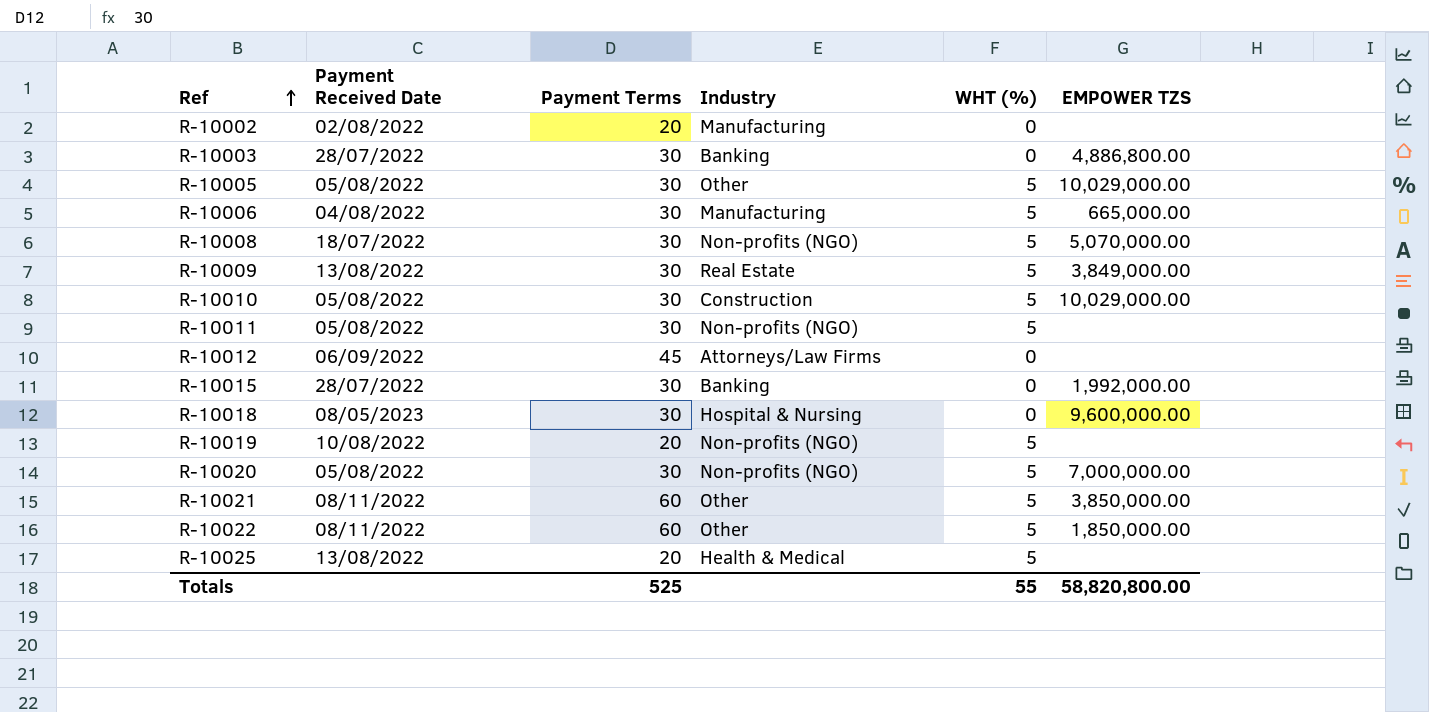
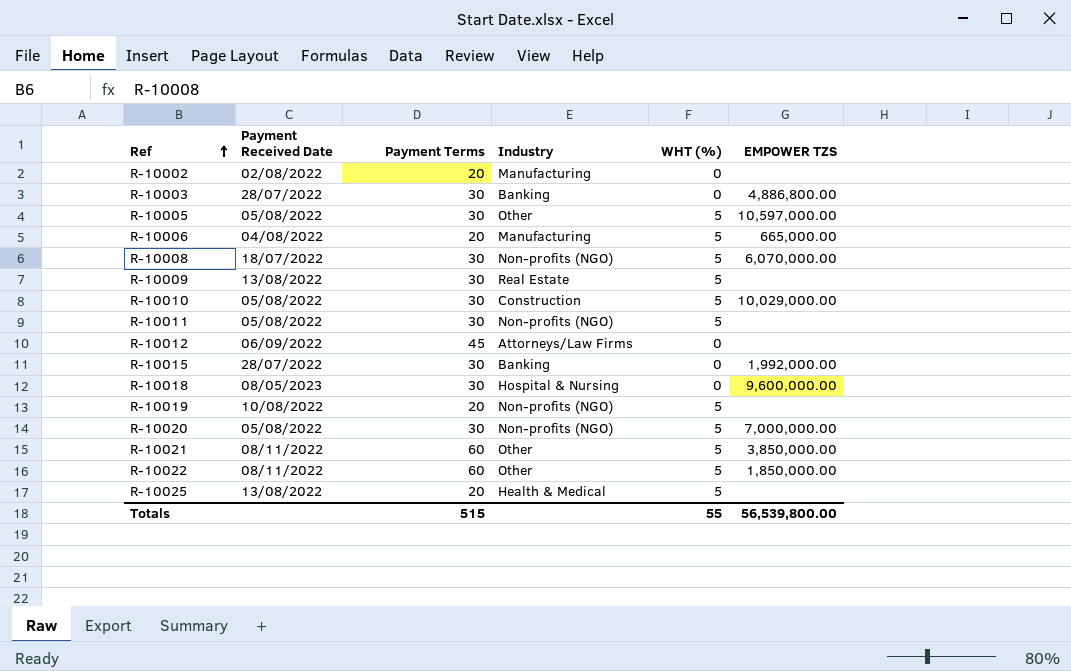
R-10005 | EMPOWER TZS: 10,029,000.00 -> 10,597,000.00
R-10006 | Payment Terms: 30 -> 20
R-10008 | EMPOWER TZS: 5,070,000.00 -> 6,070,000.00
R-10009 | EMPOWER TZS: 3,849,000.00 -> none
Totals | Payment Terms: 525 -> 515
Totals | EMPOWER TZS: 58,820,800.00 -> 56,539,800.00

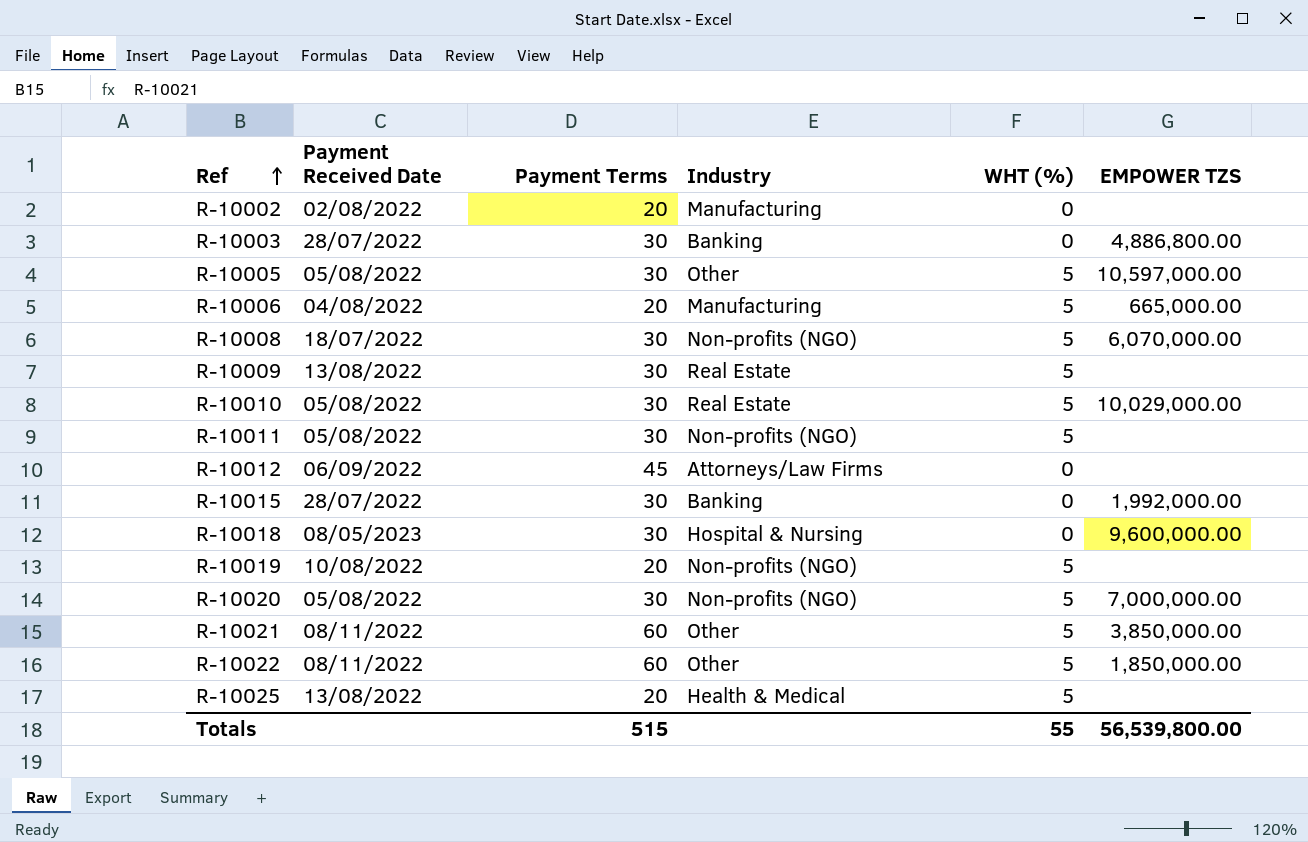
R-10010 | Industry: Construction -> Real Estate

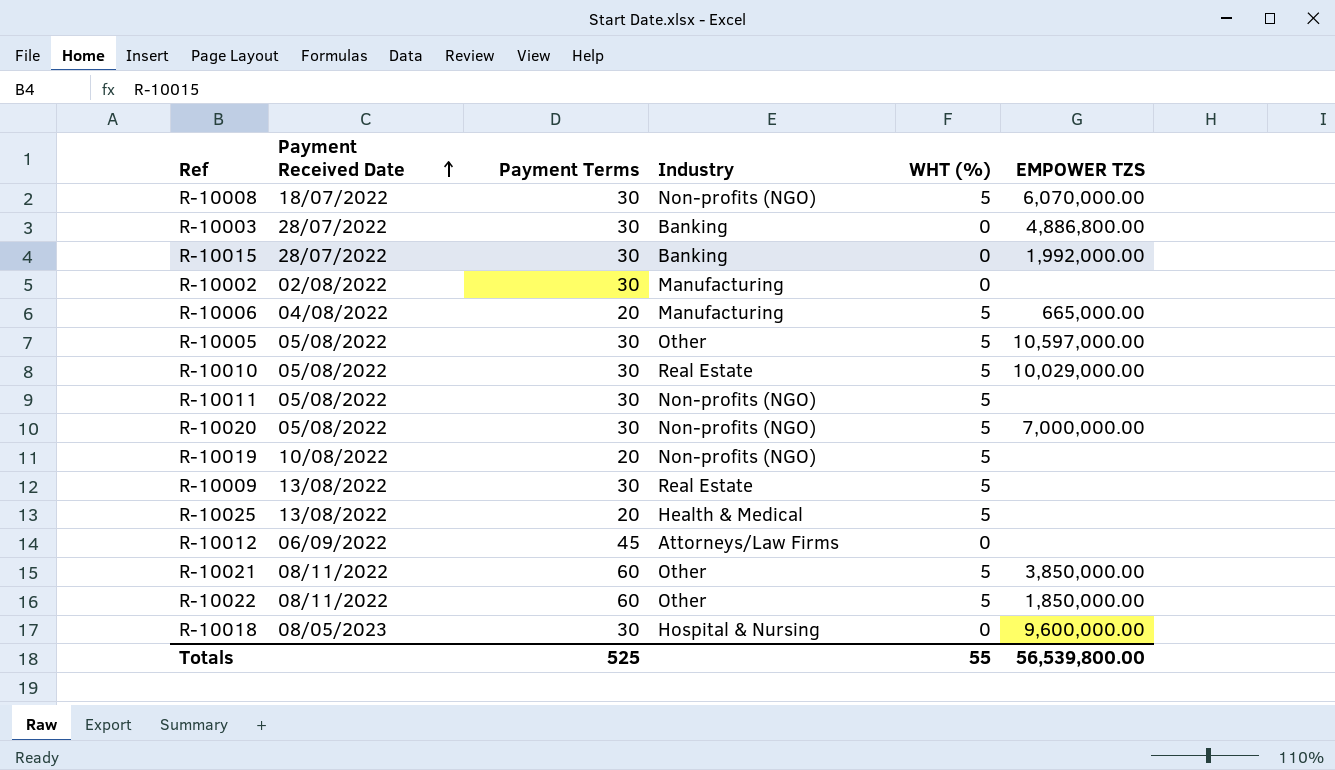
row order: Ref ascending -> Payment Received Date ascending
R-10002 | Payment Terms: 20 -> 30
Totals | Payment Terms: 515 -> 525

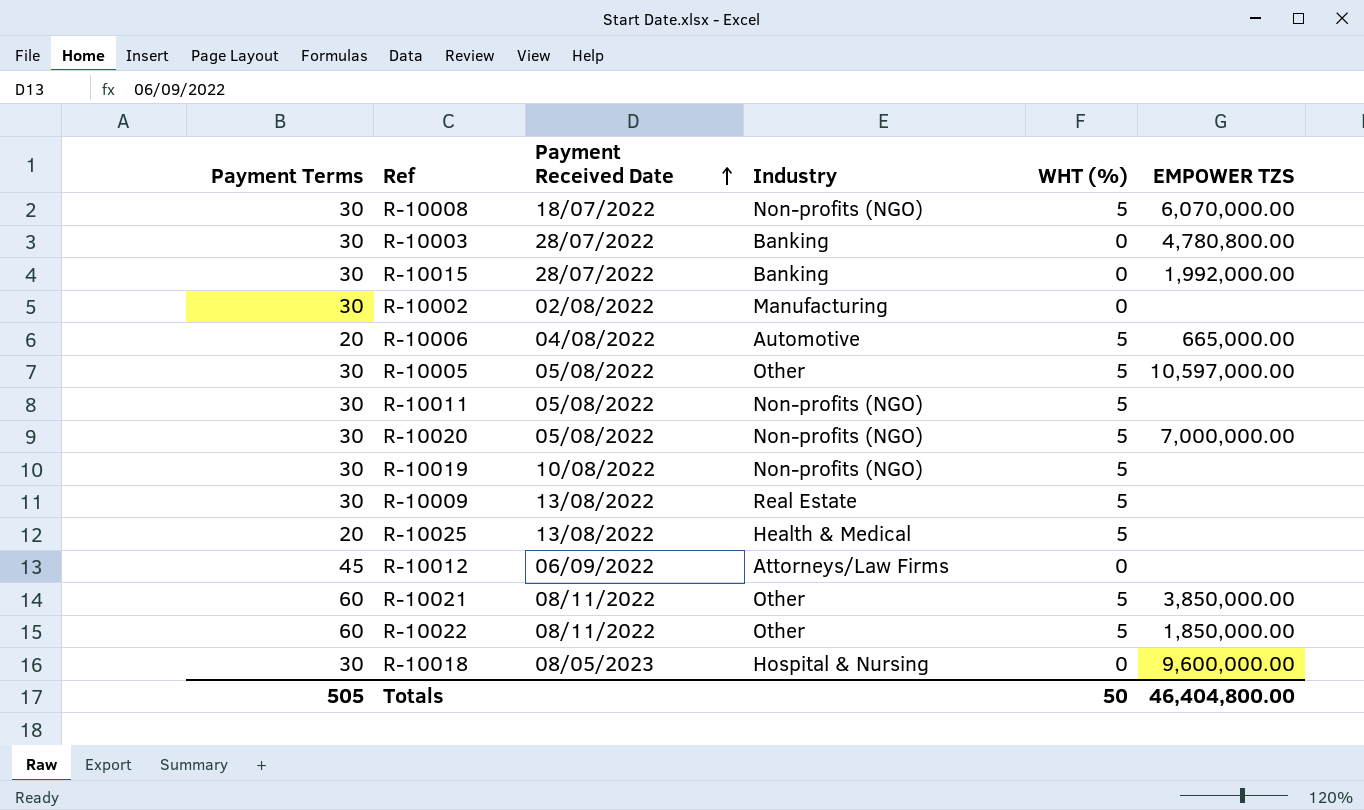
column Payment Terms | position: 3 -> 1
row R-10010: 05/08/2022 | 30 | Real Estate | 5 | 10,029,000.00 -> none
R-10003 | EMPOWER TZS: 4,886,800.00 -> 4,780,800.00
R-10006 | Industry: Manufacturing -> Automotive
R-10019 | Payment Terms: 20 -> 30
Totals | Payment Terms: 525 -> 505
Totals | WHT (%): 55 -> 50
Totals | EMPOWER TZS: 56,539,800.00 -> 46,404,800.00

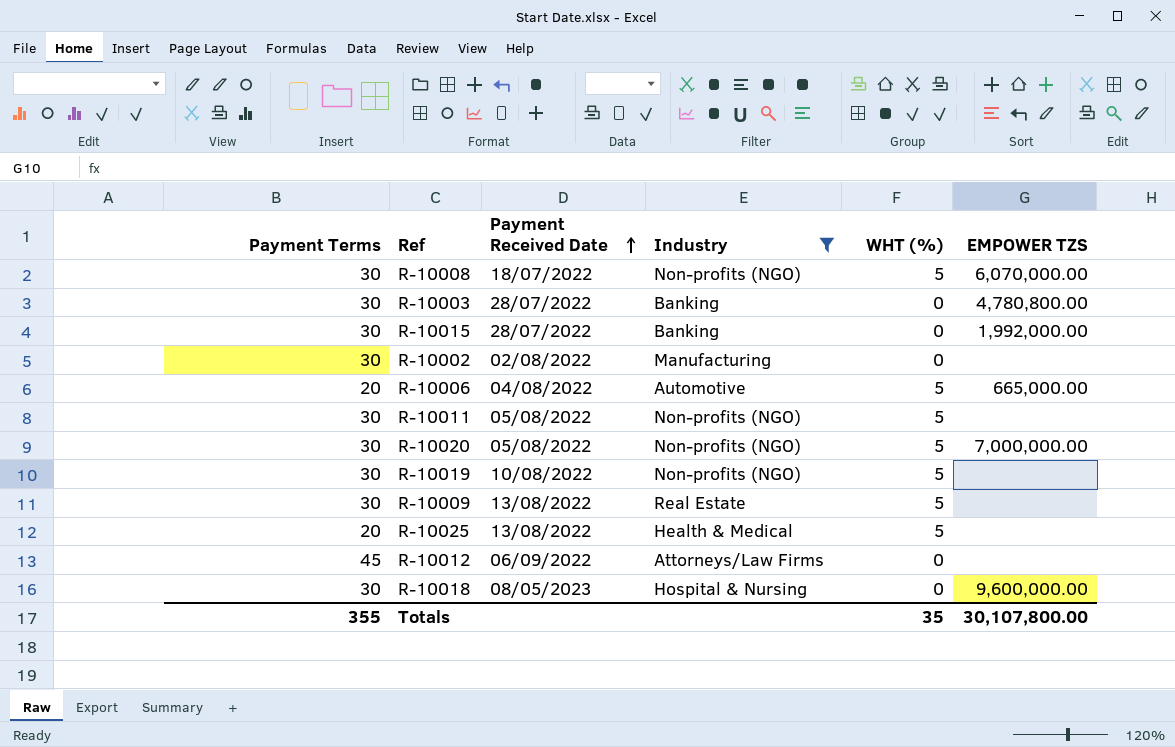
filter: none -> Industry != Other
Totals | Payment Terms: 505 -> 355
Totals | WHT (%): 50 -> 35
Totals | EMPOWER TZS: 46,404,800.00 -> 30,107,800.00

